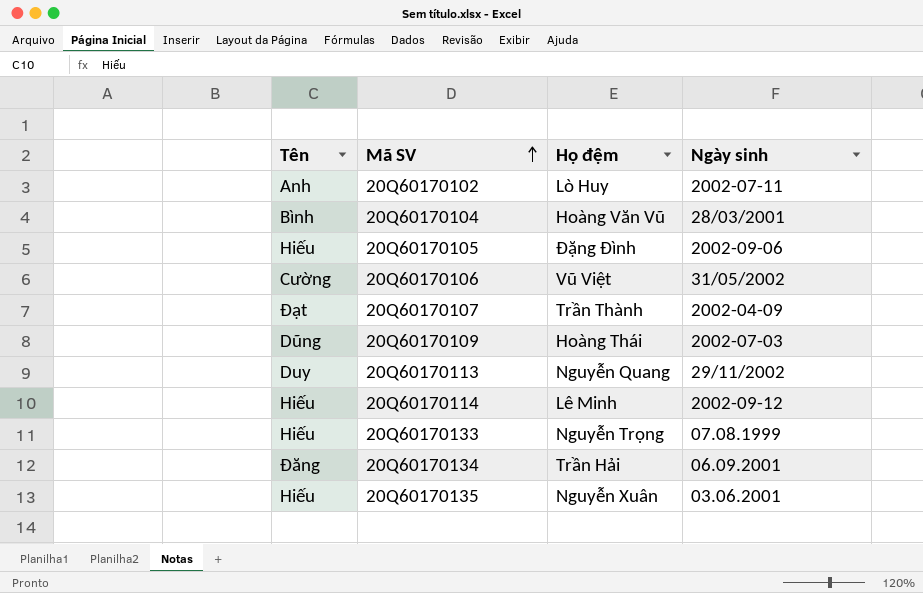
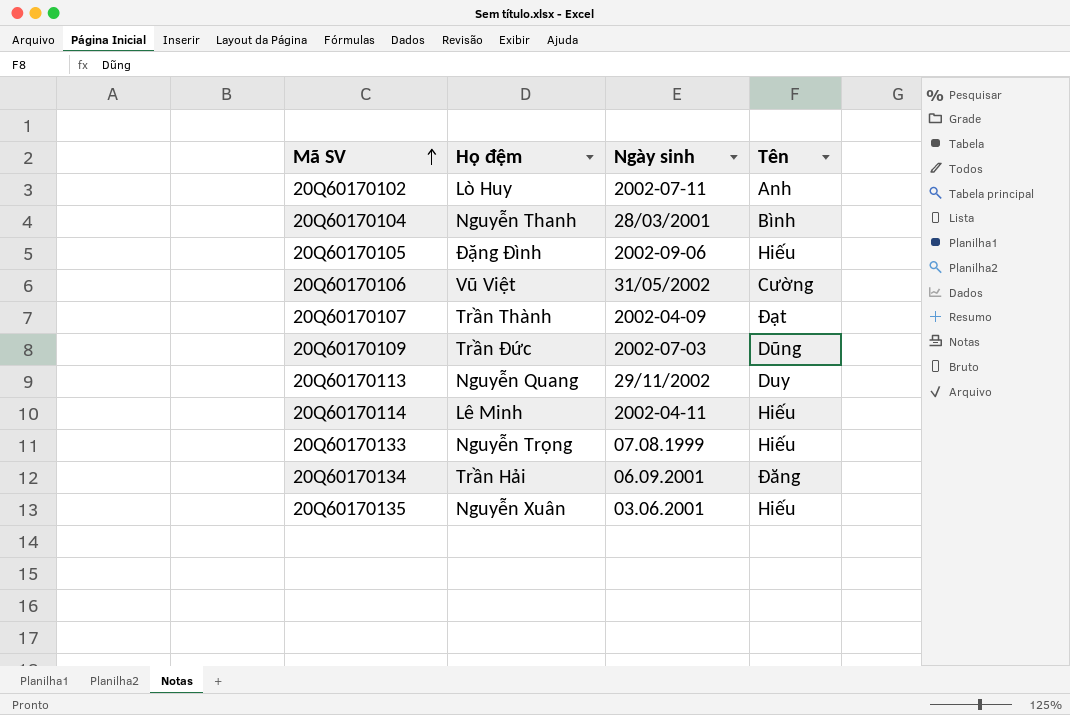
column Tên | position: 1 -> 4
20Q60170104 | Họ đệm: Hoàng Văn Vũ -> Nguyễn Thanh
20Q60170109 | Họ đệm: Hoàng Thái -> Trần Đức
20Q60170114 | Ngày sinh: 2002-09-12 -> 2002-04-11

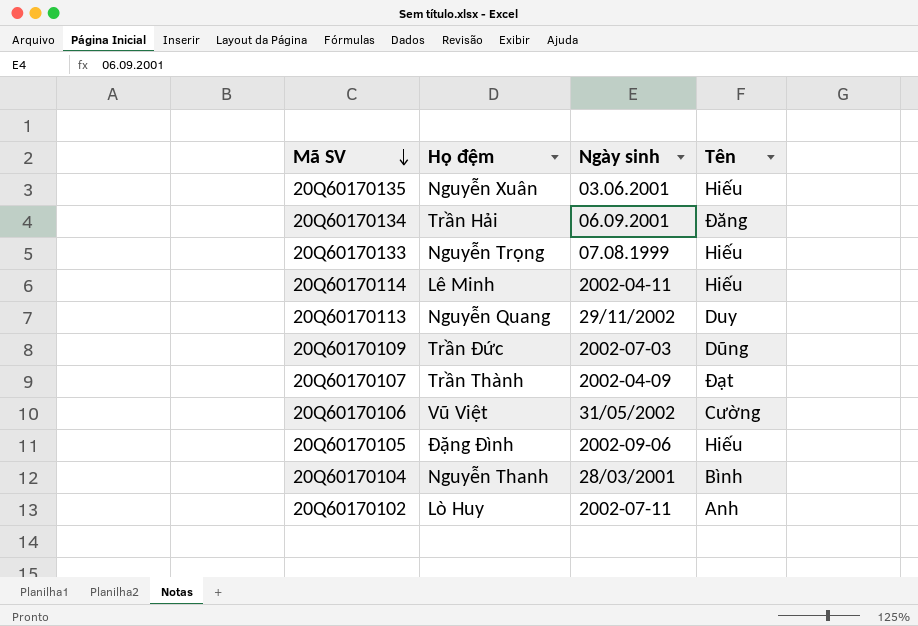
row order: Mã SV ascending -> Mã SV descending

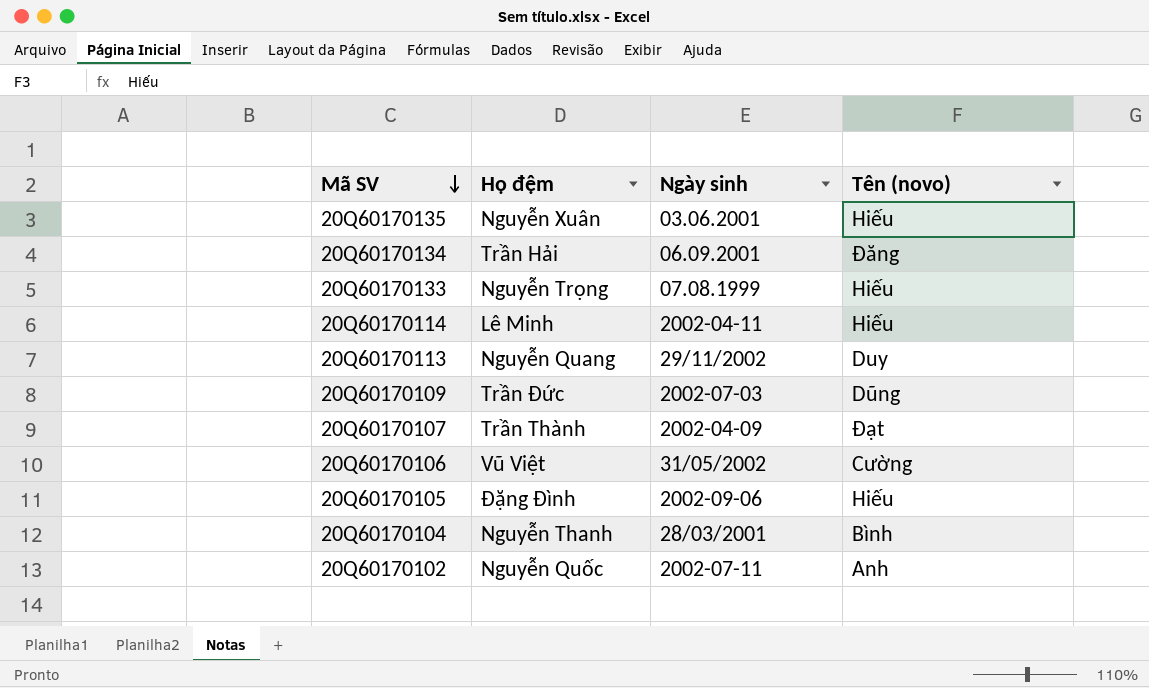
column name: Tên -> Tên (novo)
20Q60170102 | Họ đệm: Lò Huy -> Nguyễn Quốc

